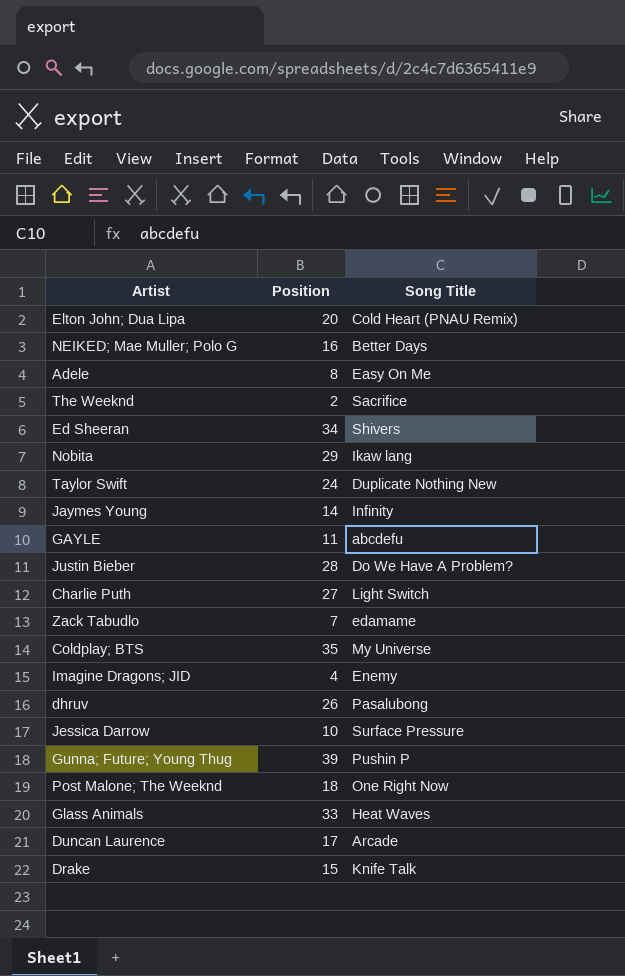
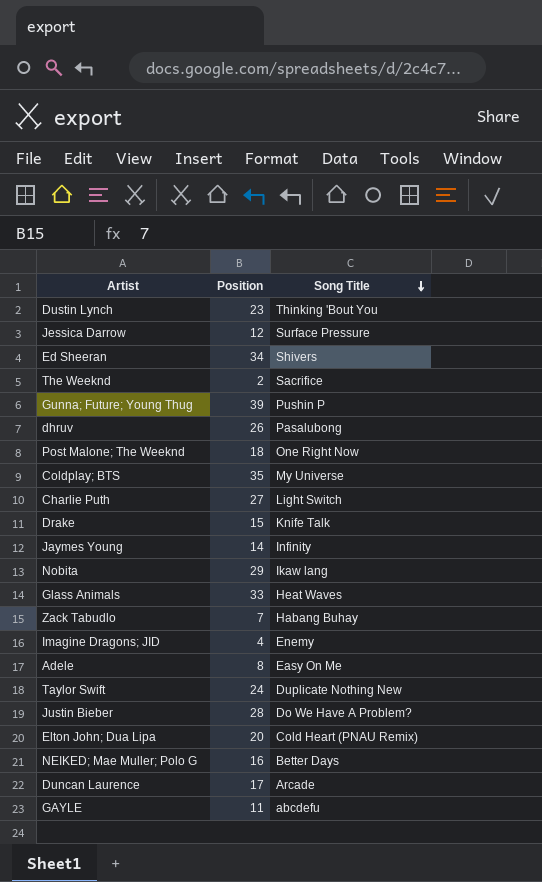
row order: none -> Song Title descending
row Dustin Lynch: none -> 23 | Thinking 'Bout You
Jessica Darrow | Position: 10 -> 12
Zack Tabudlo | Song Title: edamame -> Habang Buhay

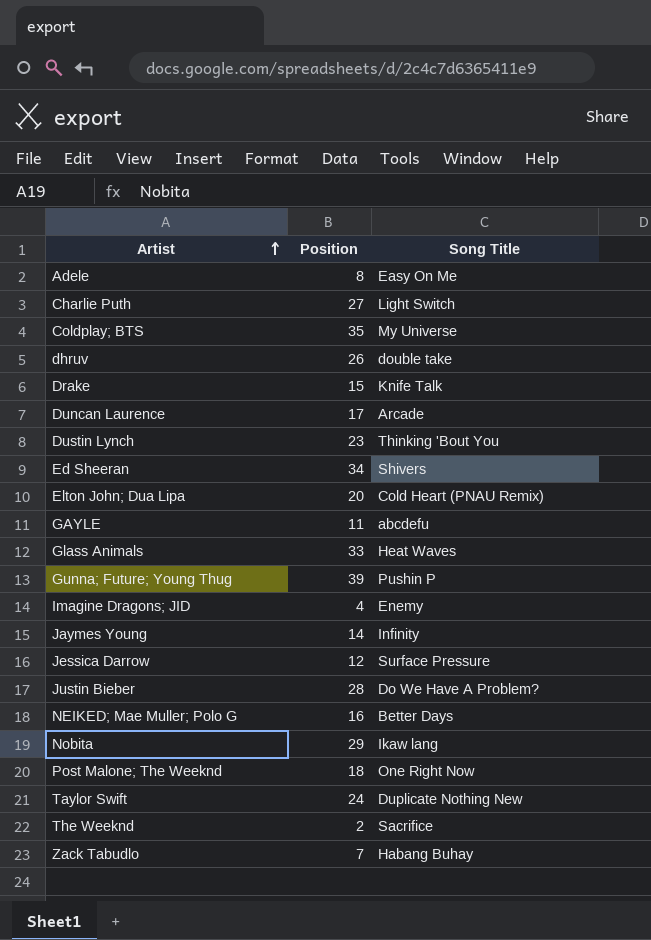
row order: Song Title descending -> Artist ascending
dhruv | Song Title: Pasalubong -> double take

